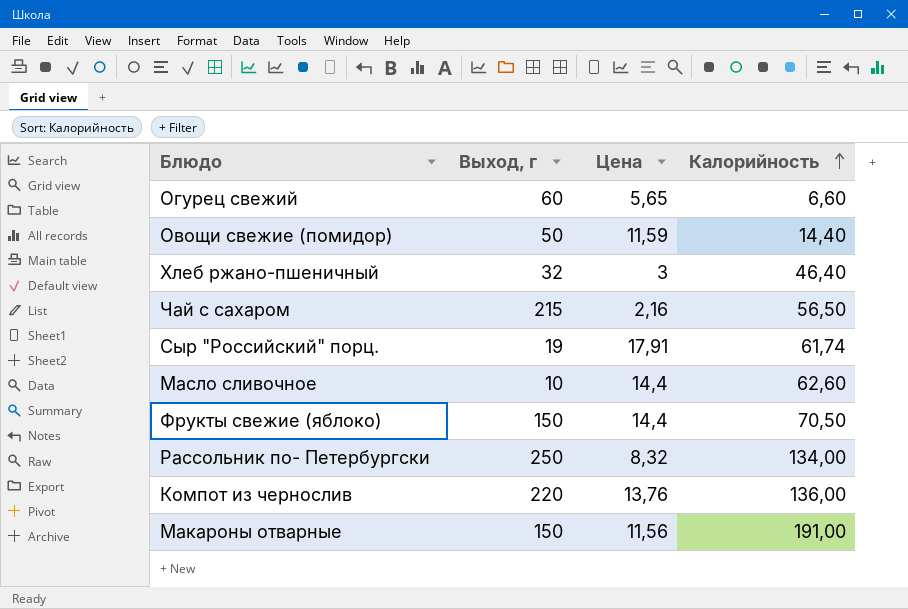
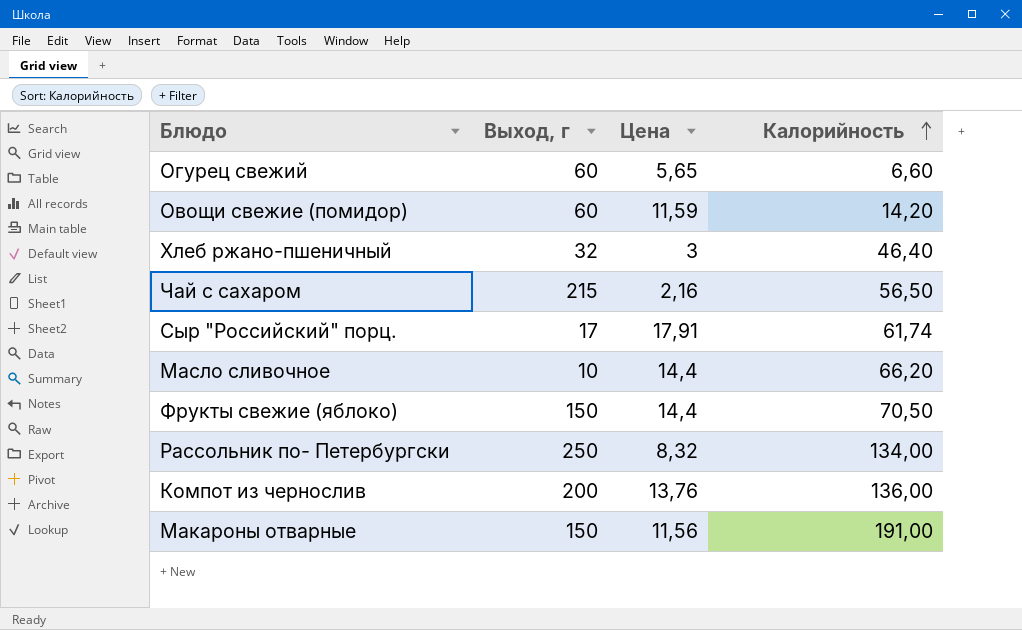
Овощи свежие (помидор) | Выход, г: 50 -> 60
Овощи свежие (помидор) | Калорийность: 14,40 -> 14,20
Сыр "Российский" порц. | Выход, г: 19 -> 17
Масло сливочное | Калорийность: 62,60 -> 66,20
Компот из чернослив | Выход, г: 220 -> 200

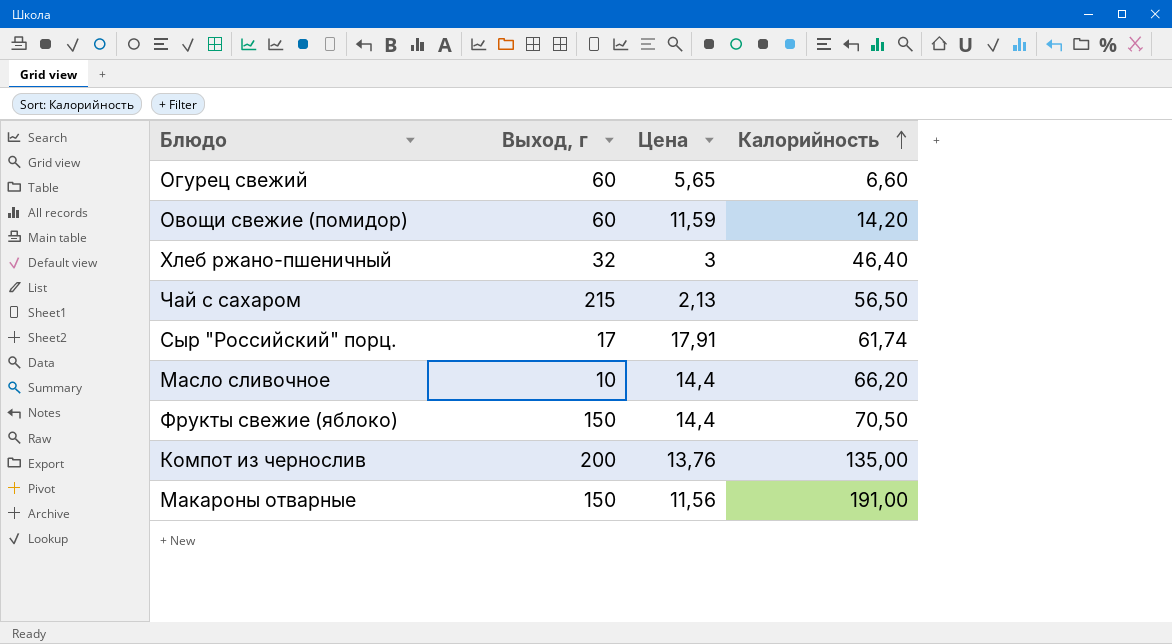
row Рассольник по- Петербургски: 250 | 8,32 | 134,00 -> none
Чай с сахаром | Цена: 2,16 -> 2,13
Компот из чернослив | Калорийность: 136,00 -> 135,00

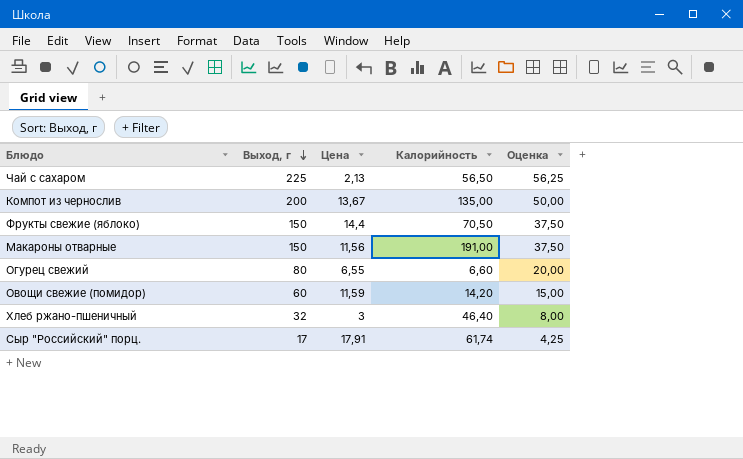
row order: Калорийность ascending -> Выход, г descending
column Оценка | formula: none -> [Выход, г] * 0,25
row Масло сливочное: 10 | 14,4 | 66,20 -> none
Чай с сахаром | Выход, г: 215 -> 225
Компот из чернослив | Цена: 13,76 -> 13,67
Огурец свежий | Выход, г: 60 -> 80
Огурец свежий | Цена: 5,65 -> 6,55

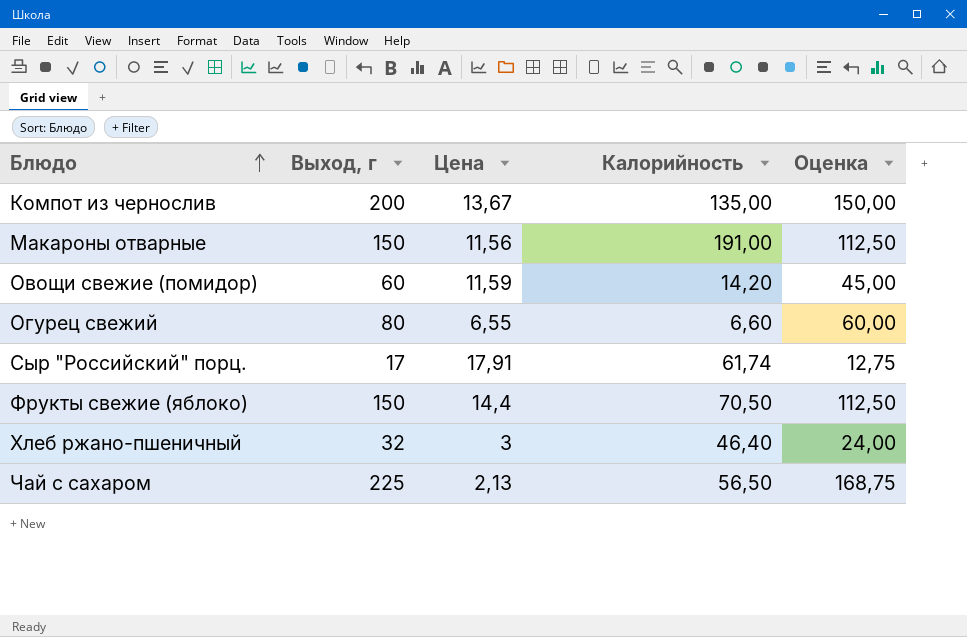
row order: Выход, г descending -> Блюдо ascending
column Оценка | formula: [Выход, г] * 0,25 -> [Выход, г] * 0,75

